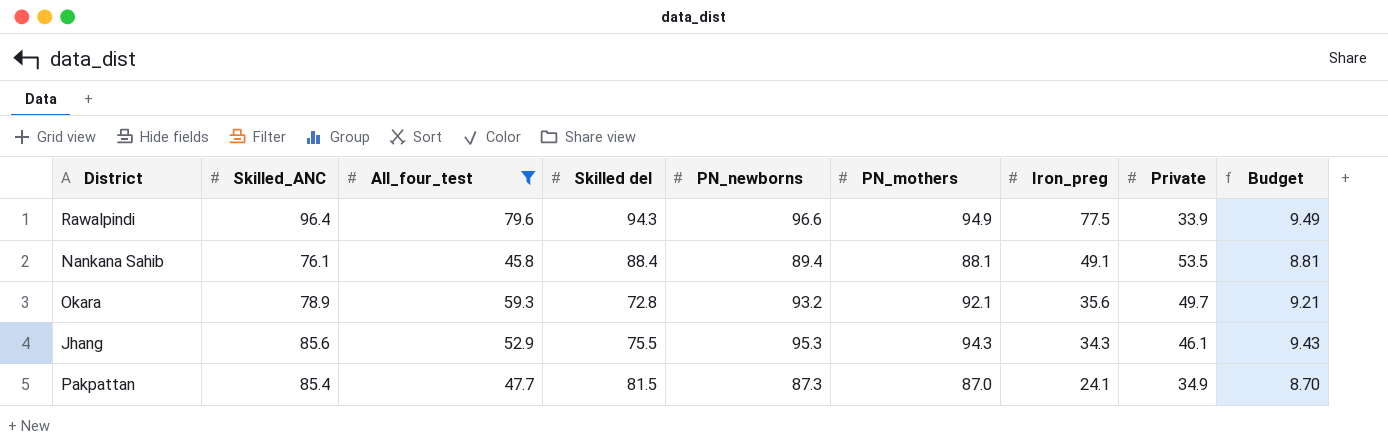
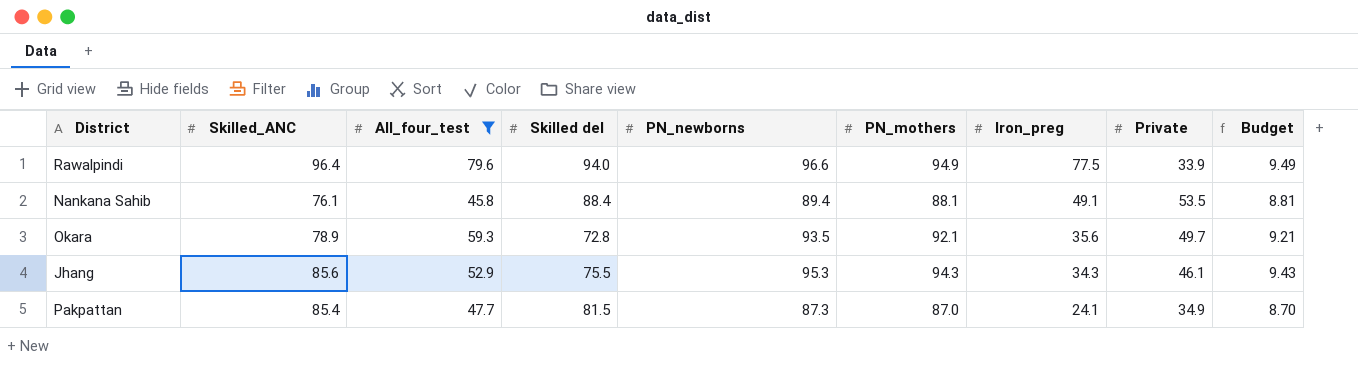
Rawalpindi | Skilled del: 94.3 -> 94.0
Okara | PN_newborns: 93.2 -> 93.5

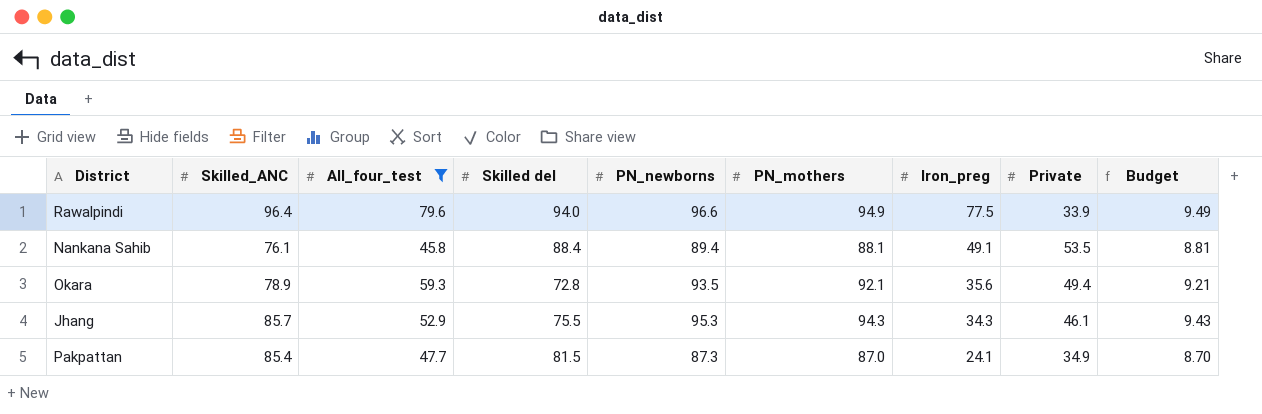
Okara | Private: 49.7 -> 49.4
Jhang | Skilled_ANC: 85.6 -> 85.7

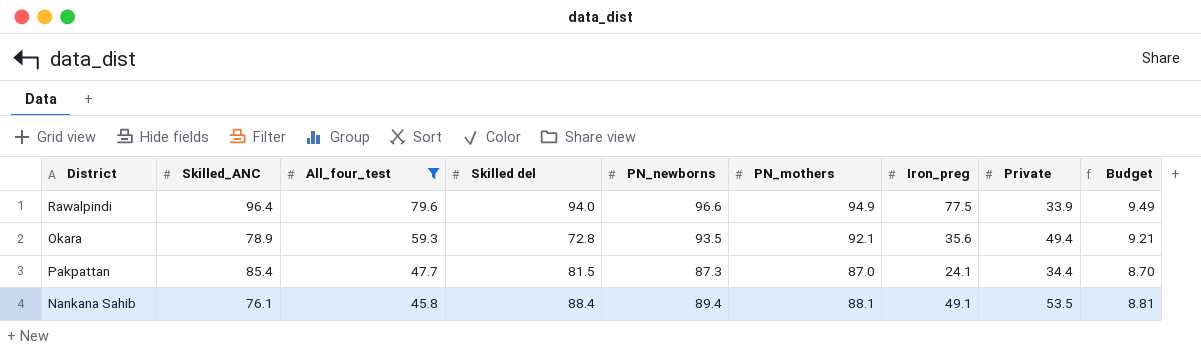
row order: Iron_preg descending -> All_four_test descending
row Jhang: 85.7 | 52.9 | 75.5 | 95.3 | 94.3 | 34.3 | 46.1 | 9.43 -> none
Pakpattan | Private: 34.9 -> 34.4

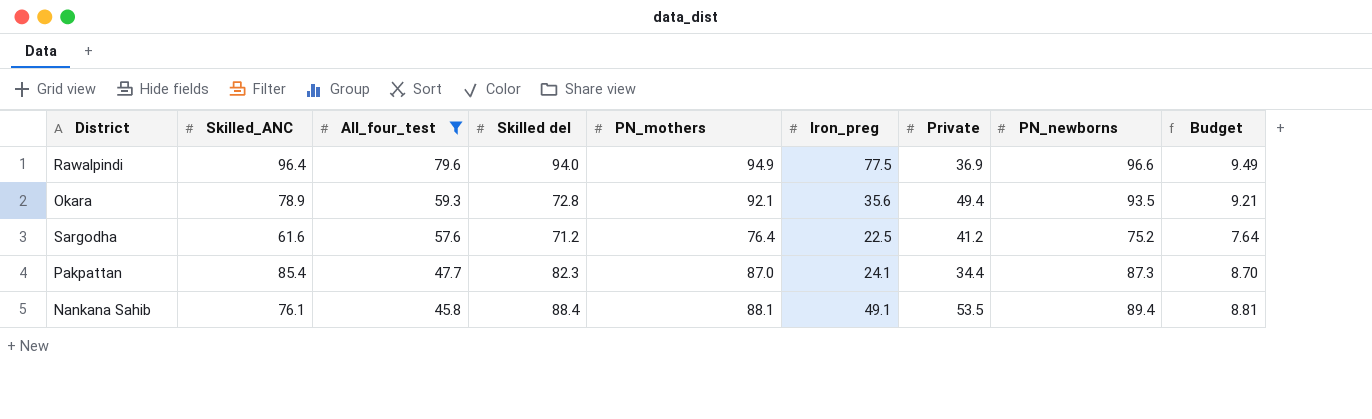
column PN_newborns | position: 5 -> 8
Rawalpindi | Private: 33.9 -> 36.9
row Sargodha: none -> 61.6 | 57.6 | 71.2 | 76.4 | 22.5 | 41.2 | 75.2 | 7.64
Pakpattan | Skilled del: 81.5 -> 82.3

